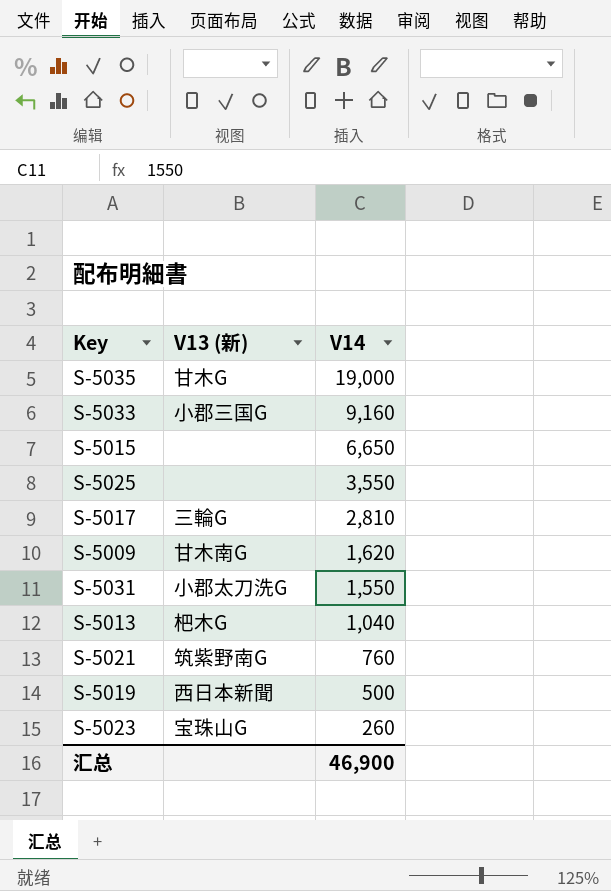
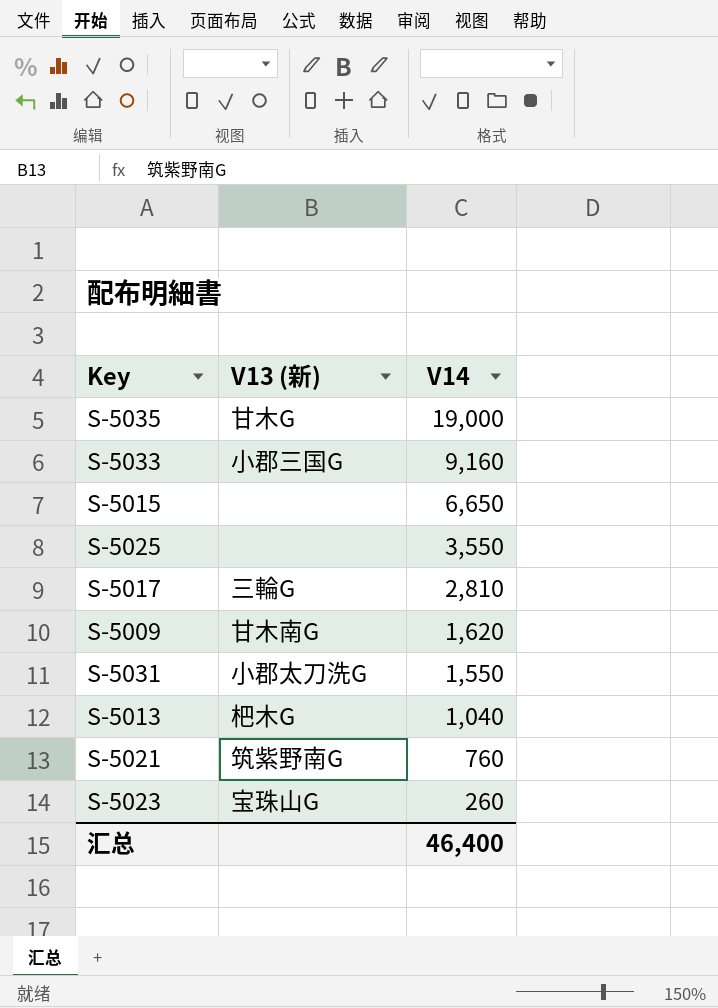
row S-5019: 西日本新聞 | 500 -> none
汇总 | V14: 46,900 -> 46,400

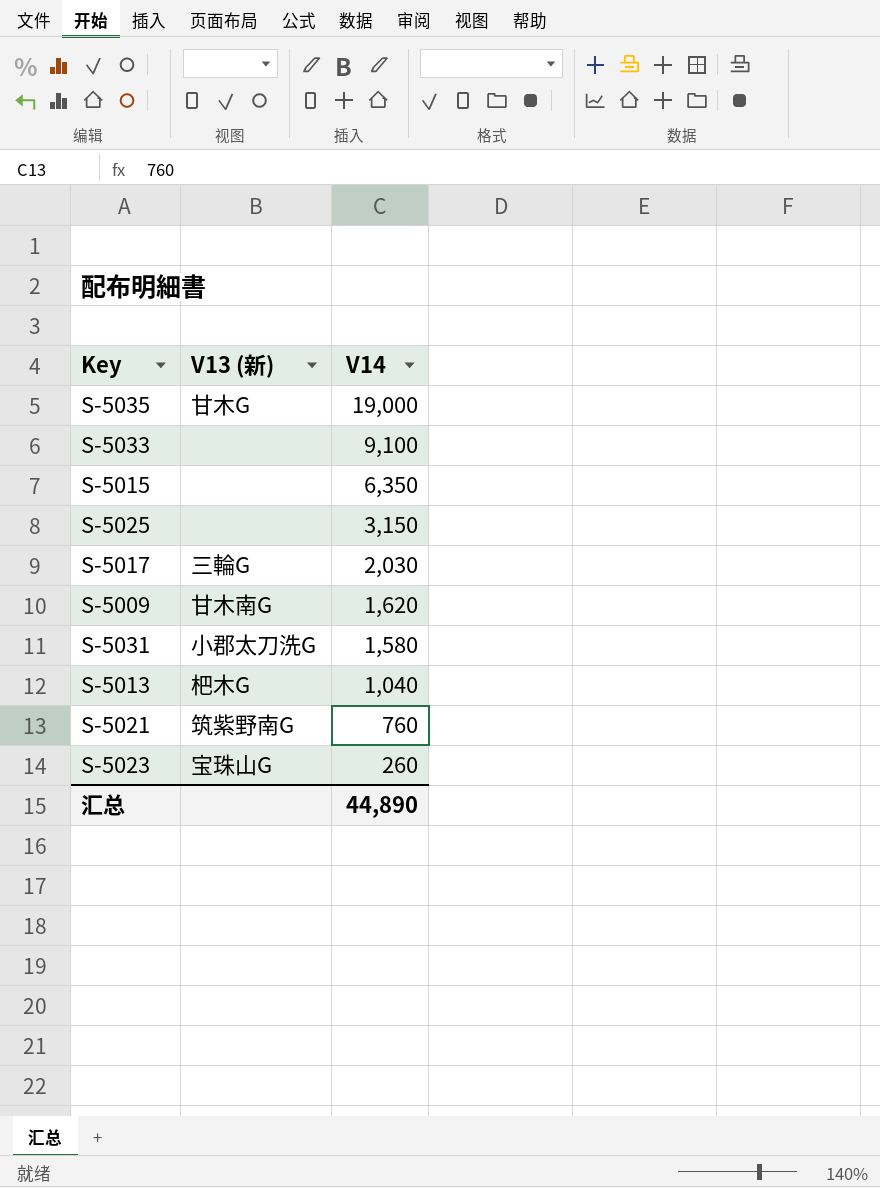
S-5033 | V13 (新): 小郡三国G -> none
S-5033 | V14: 9,160 -> 9,100
S-5015 | V14: 6,650 -> 6,350
S-5025 | V14: 3,550 -> 3,150
S-5017 | V14: 2,810 -> 2,030
S-5031 | V14: 1,550 -> 1,580
汇总 | V14: 46,400 -> 44,890

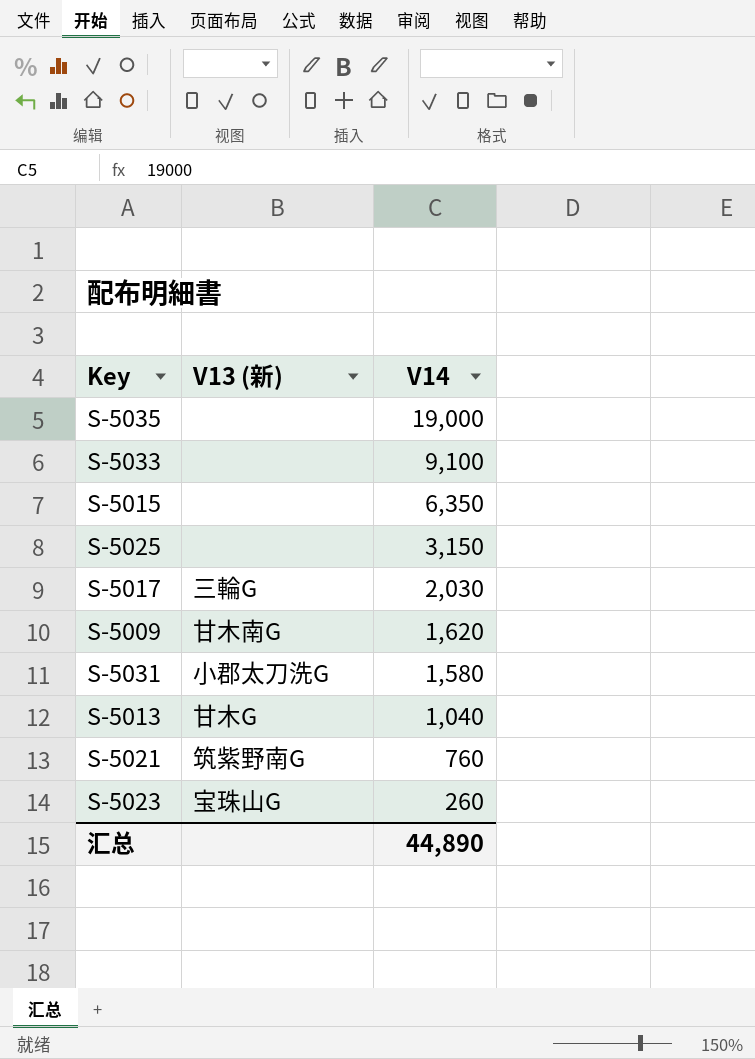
S-5035 | V13 (新): 甘木G -> none
S-5013 | V13 (新): 杷木G -> 甘木G

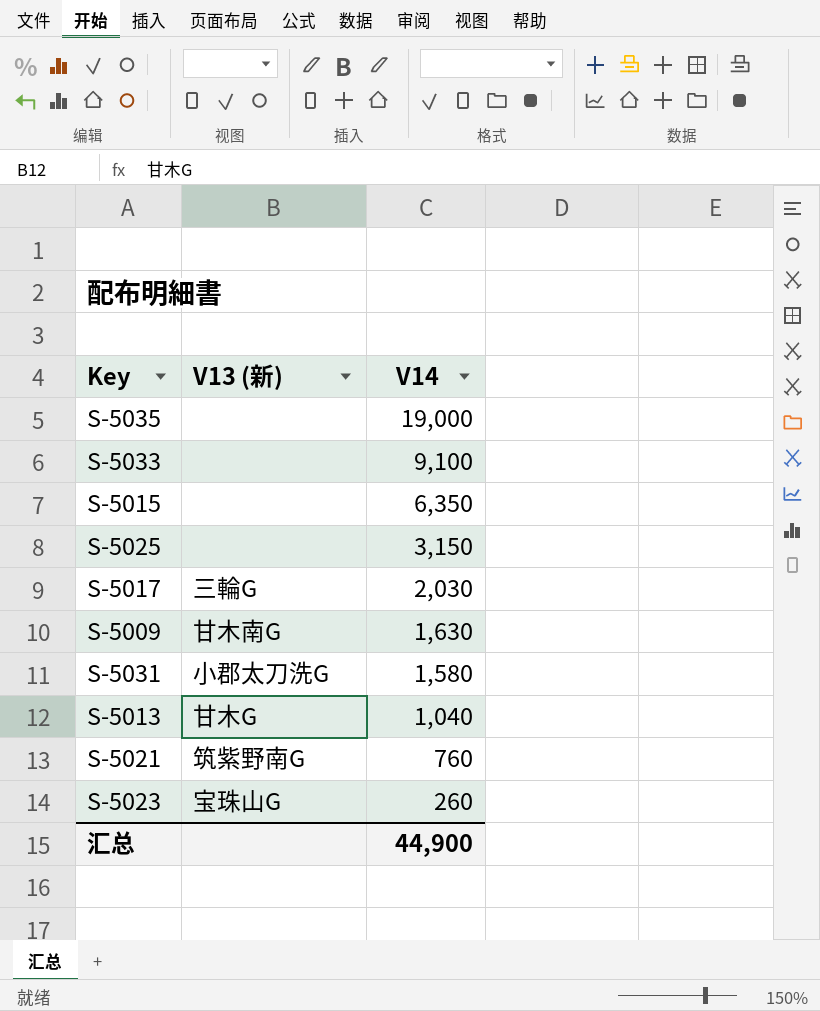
S-5009 | V14: 1,620 -> 1,630
汇总 | V14: 44,890 -> 44,900

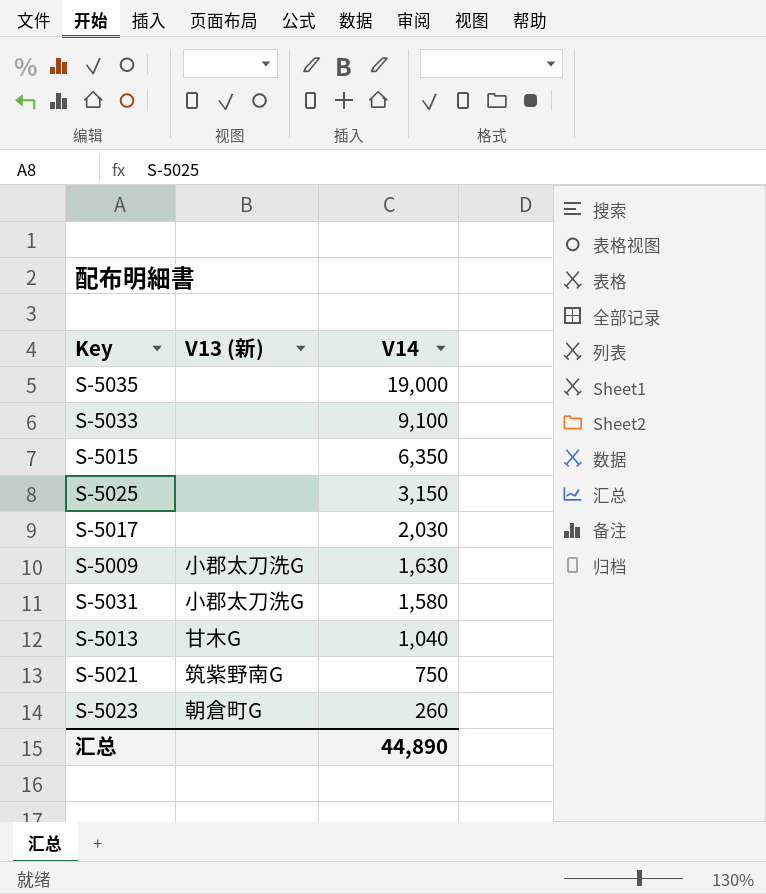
S-5017 | V13 (新): 三輪G -> none
S-5009 | V13 (新): 甘木南G -> 小郡太刀洗G
S-5021 | V14: 760 -> 750
S-5023 | V13 (新): 宝珠山G -> 朝倉町G
汇总 | V14: 44,900 -> 44,890

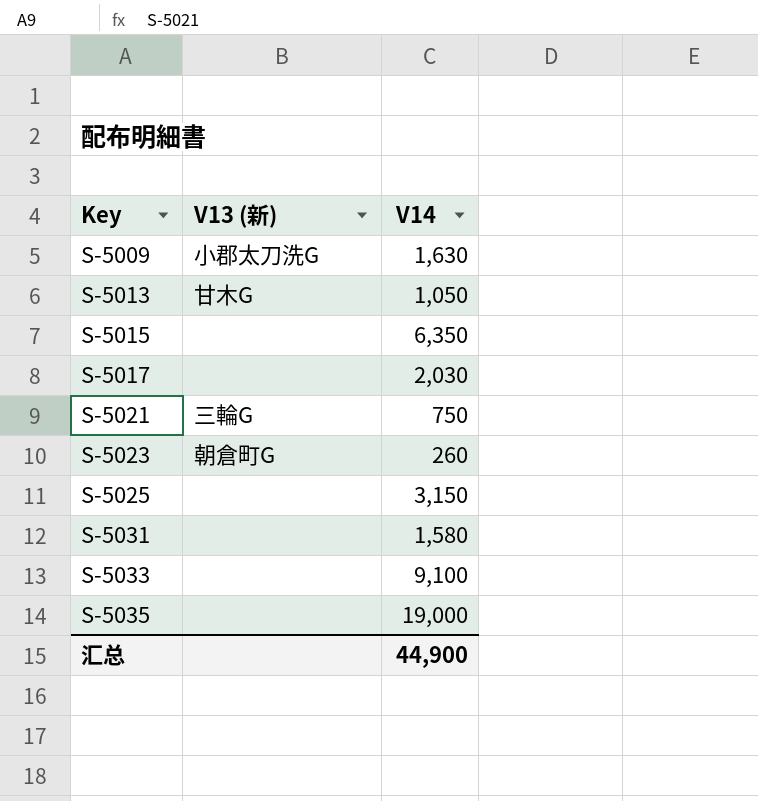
row order: V14 descending -> Key ascending
S-5013 | V14: 1,040 -> 1,050
S-5021 | V13 (新): 筑紫野南G -> 三輪G
S-5031 | V13 (新): 小郡太刀洗G -> none
汇总 | V14: 44,890 -> 44,900

